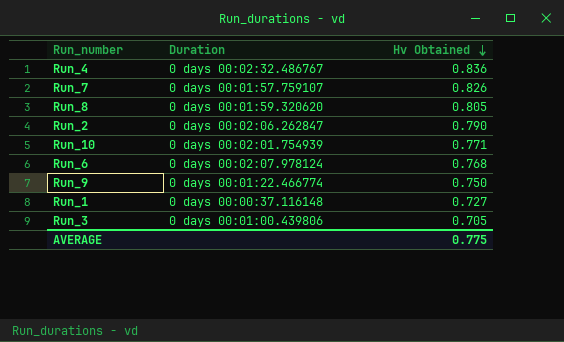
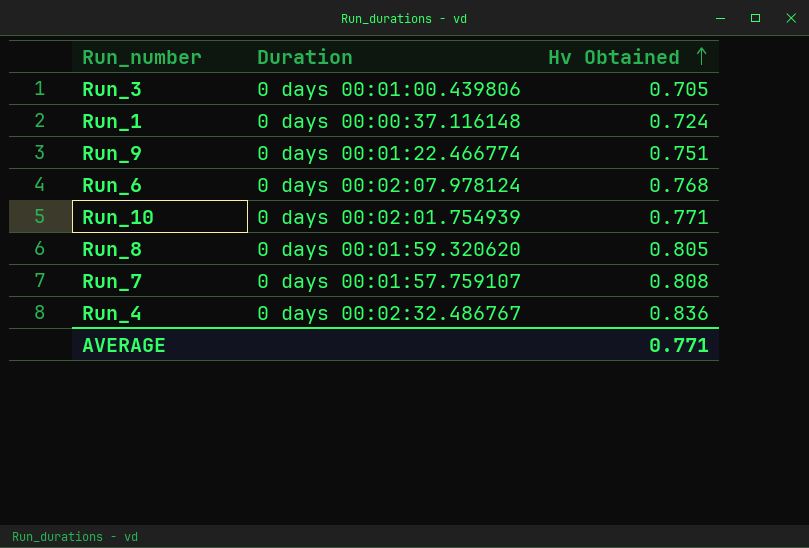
row order: Hv Obtained descending -> Hv Obtained ascending
row Run_2: 0 days 00:02:06.262847 | 0.790 -> none
Run_1 | Hv Obtained: 0.727 -> 0.724
Run_9 | Hv Obtained: 0.750 -> 0.751
Run_7 | Hv Obtained: 0.826 -> 0.808
AVERAGE | Hv Obtained: 0.775 -> 0.771

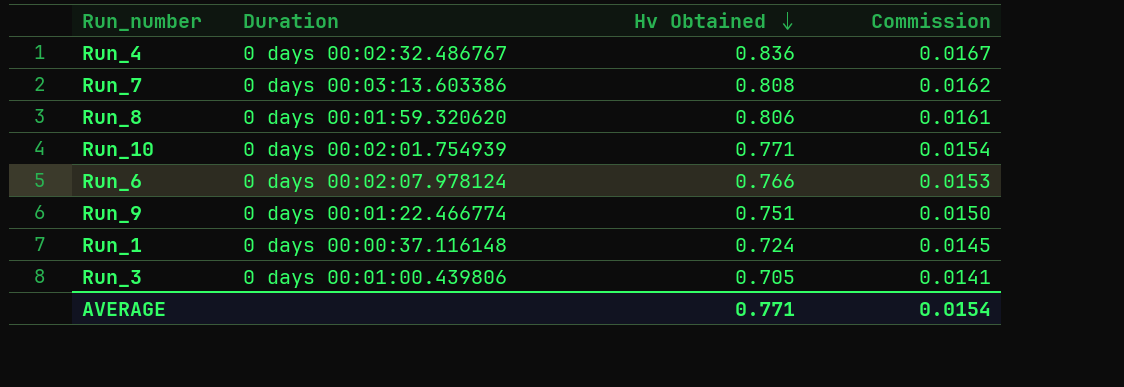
row order: Hv Obtained ascending -> Hv Obtained descending
column Commission | formula: none -> [Hv Obtained] * 0.02
Run_7 | Duration: 0 days 00:01:57.759107 -> 0 days 00:03:13.603386
Run_8 | Hv Obtained: 0.805 -> 0.806
Run_6 | Hv Obtained: 0.768 -> 0.766

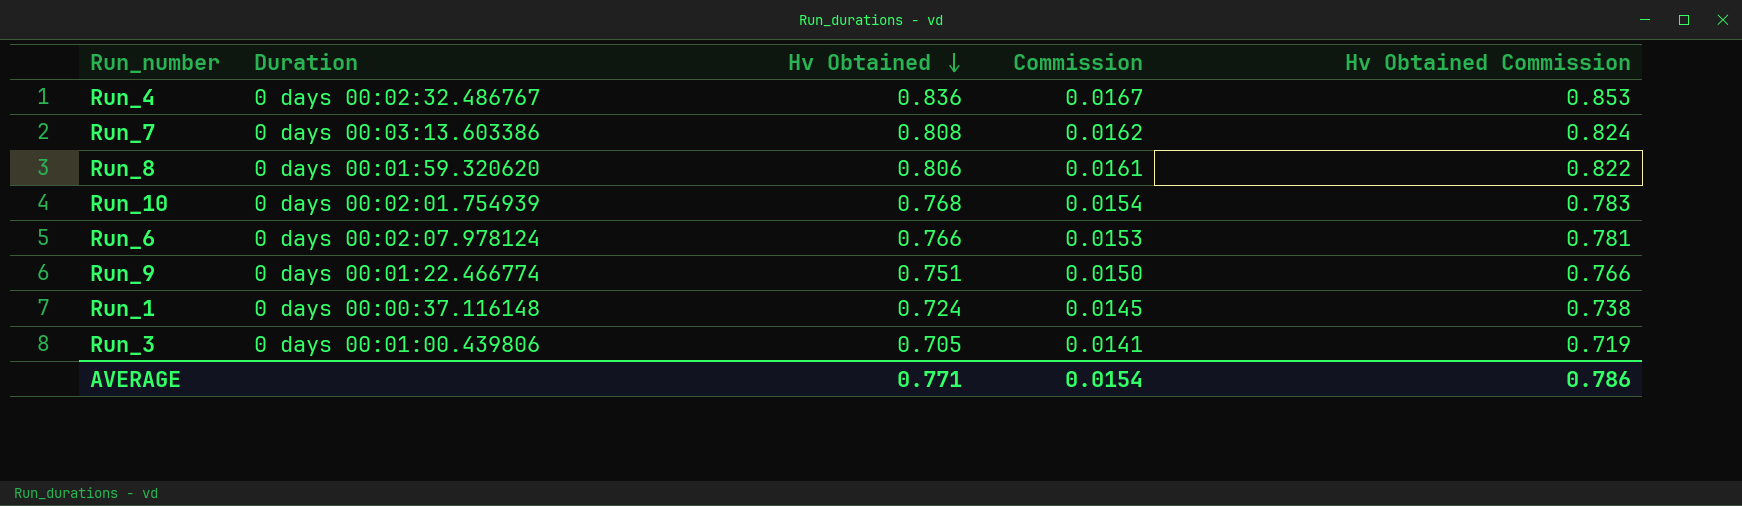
column Hv Obtained Commission | formula: none -> [Hv Obtained] * 1.02
Run_10 | Hv Obtained: 0.771 -> 0.768

